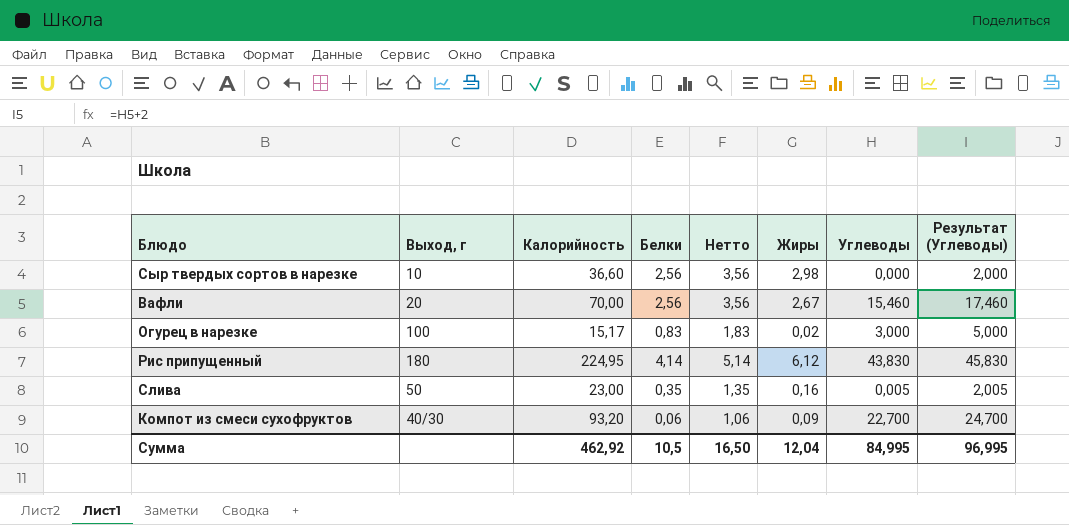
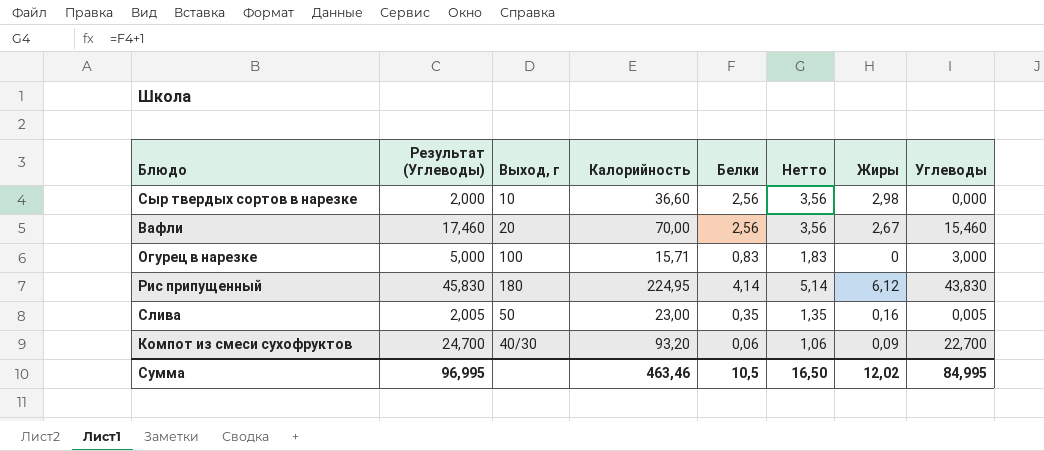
column Результат (Углеводы) | position: 8 -> 2
Огурец в нарезке | Калорийность: 15,17 -> 15,71
Огурец в нарезке | Жиры: 0,02 -> 0
Сумма | Калорийность: 462,92 -> 463,46
Сумма | Жиры: 12,04 -> 12,02

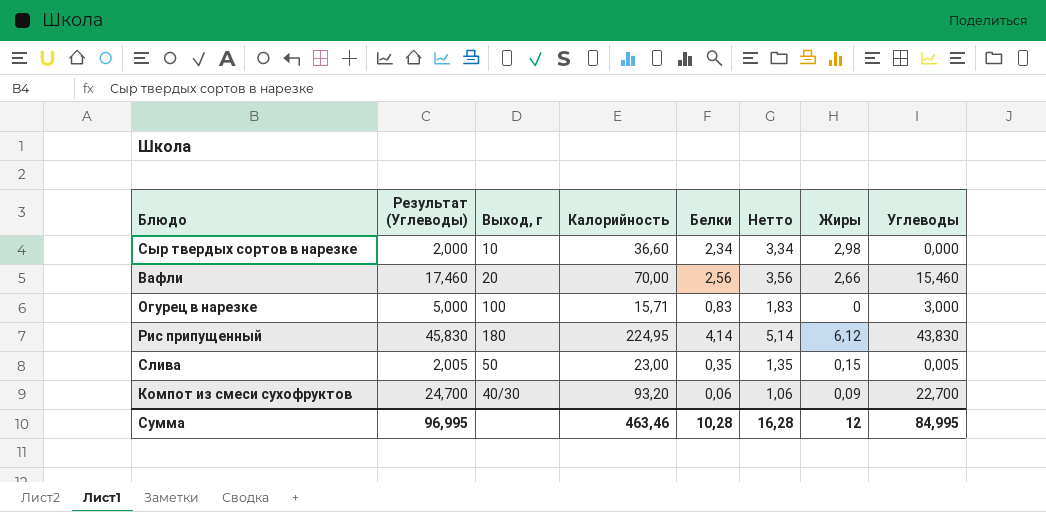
Сыр твердых сортов в нарезке | Белки: 2,56 -> 2,34
Сыр твердых сортов в нарезке | Нетто: 3,56 -> 3,34
Вафли | Жиры: 2,67 -> 2,66
Слива | Жиры: 0,16 -> 0,15
Сумма | Белки: 10,5 -> 10,28
Сумма | Нетто: 16,50 -> 16,28
Сумма | Жиры: 12,02 -> 12

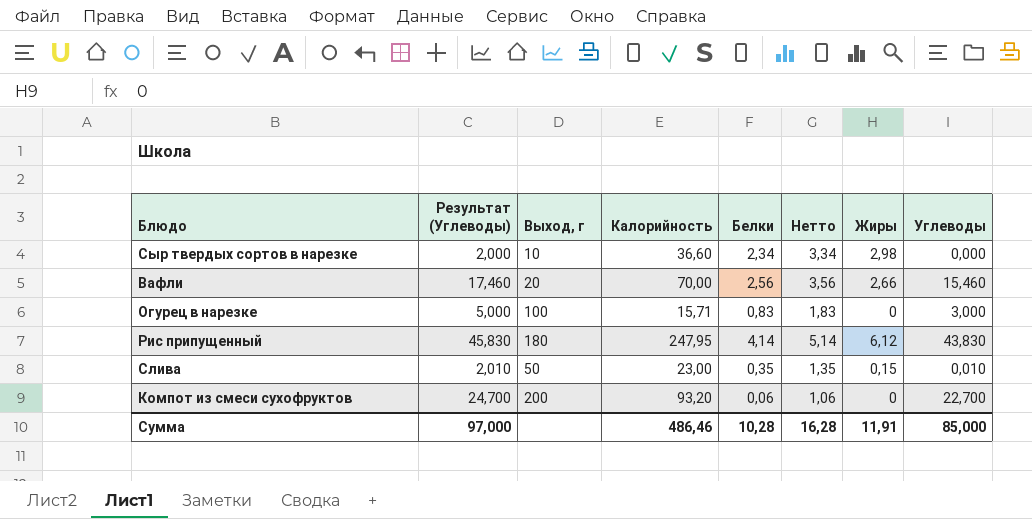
Рис припущенный | Калорийность: 224,95 -> 247,95
Слива | Результат (Углеводы): 2,005 -> 2,010
Слива | Углеводы: 0,005 -> 0,010
Компот из смеси сухофруктов | Выход, г: 40/30 -> 200
Компот из смеси сухофруктов | Жиры: 0,09 -> 0
Сумма | Результат (Углеводы): 96,995 -> 97,000
Сумма | Калорийность: 463,46 -> 486,46
Сумма | Жиры: 12 -> 11,91
Сумма | Углеводы: 84,995 -> 85,000

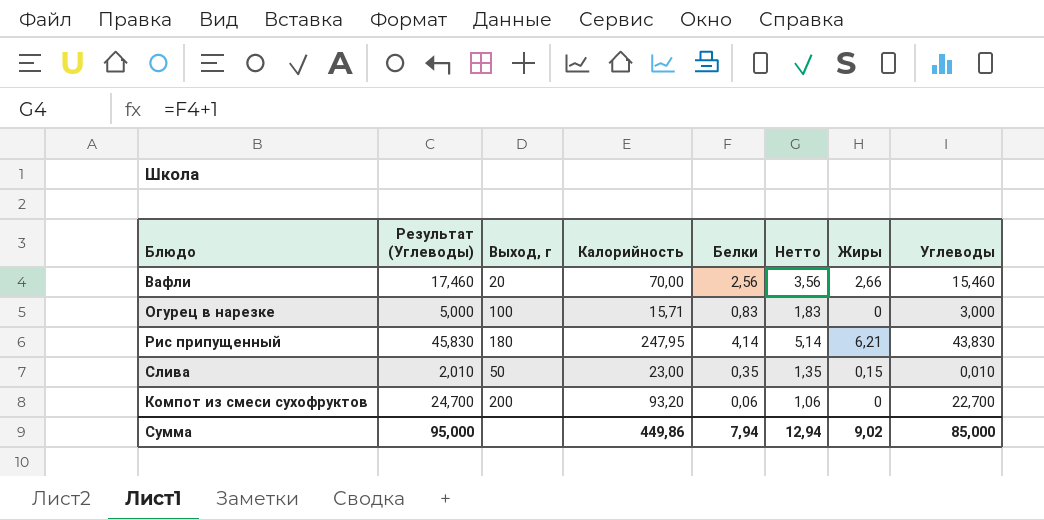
row Сыр твердых сортов в нарезке: 2,000 | 10 | 36,60 | 2,34 | 3,34 | 2,98 | 0,000 -> none
Рис припущенный | Жиры: 6,12 -> 6,21
Сумма | Результат (Углеводы): 97,000 -> 95,000
Сумма | Калорийность: 486,46 -> 449,86
Сумма | Белки: 10,28 -> 7,94
Сумма | Нетто: 16,28 -> 12,94
Сумма | Жиры: 11,91 -> 9,02

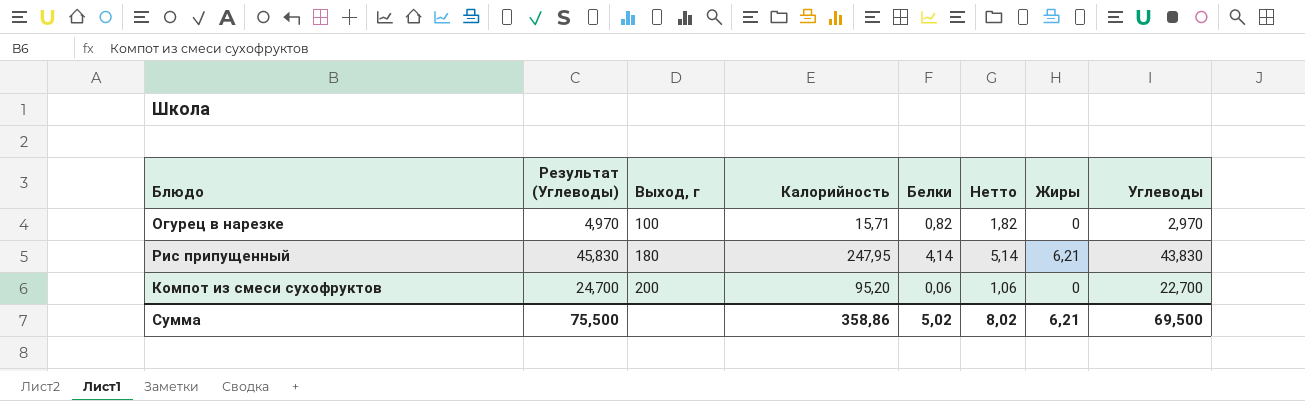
row Вафли: 17,460 | 20 | 70,00 | 2,56 | 3,56 | 2,66 | 15,460 -> none
row Слива: 2,010 | 50 | 23,00 | 0,35 | 1,35 | 0,15 | 0,010 -> none
Огурец в нарезке | Результат (Углеводы): 5,000 -> 4,970
Огурец в нарезке | Белки: 0,83 -> 0,82
Огурец в нарезке | Нетто: 1,83 -> 1,82
Огурец в нарезке | Углеводы: 3,000 -> 2,970
Компот из смеси сухофруктов | Калорийность: 93,20 -> 95,20
Сумма | Результат (Углеводы): 95,000 -> 75,500
Сумма | Калорийность: 449,86 -> 358,86
Сумма | Белки: 7,94 -> 5,02
Сумма | Нетто: 12,94 -> 8,02
Сумма | Жиры: 9,02 -> 6,21
Сумма | Углеводы: 85,000 -> 69,500

